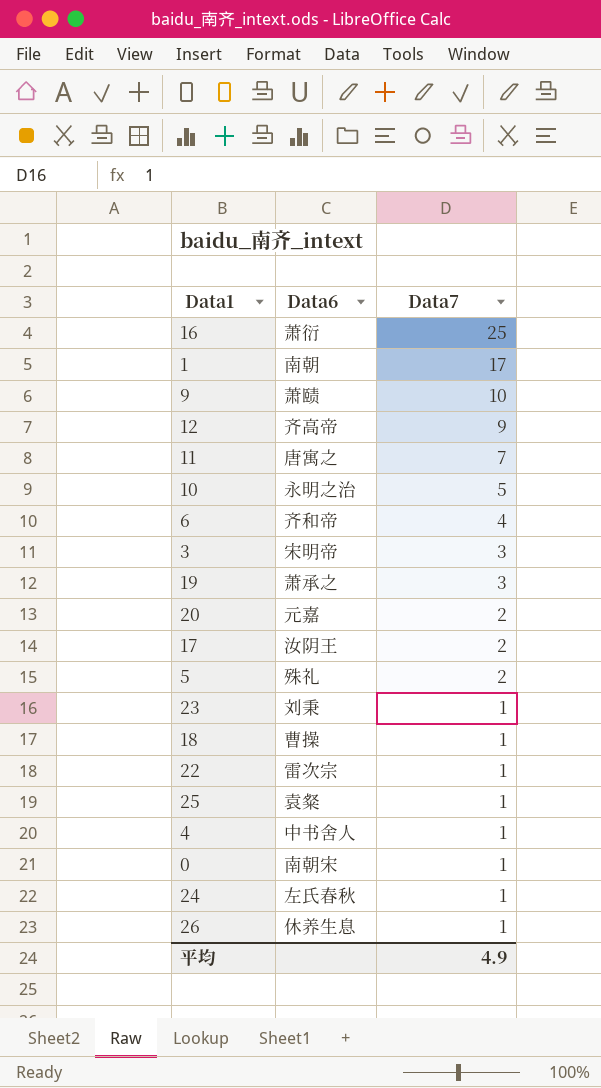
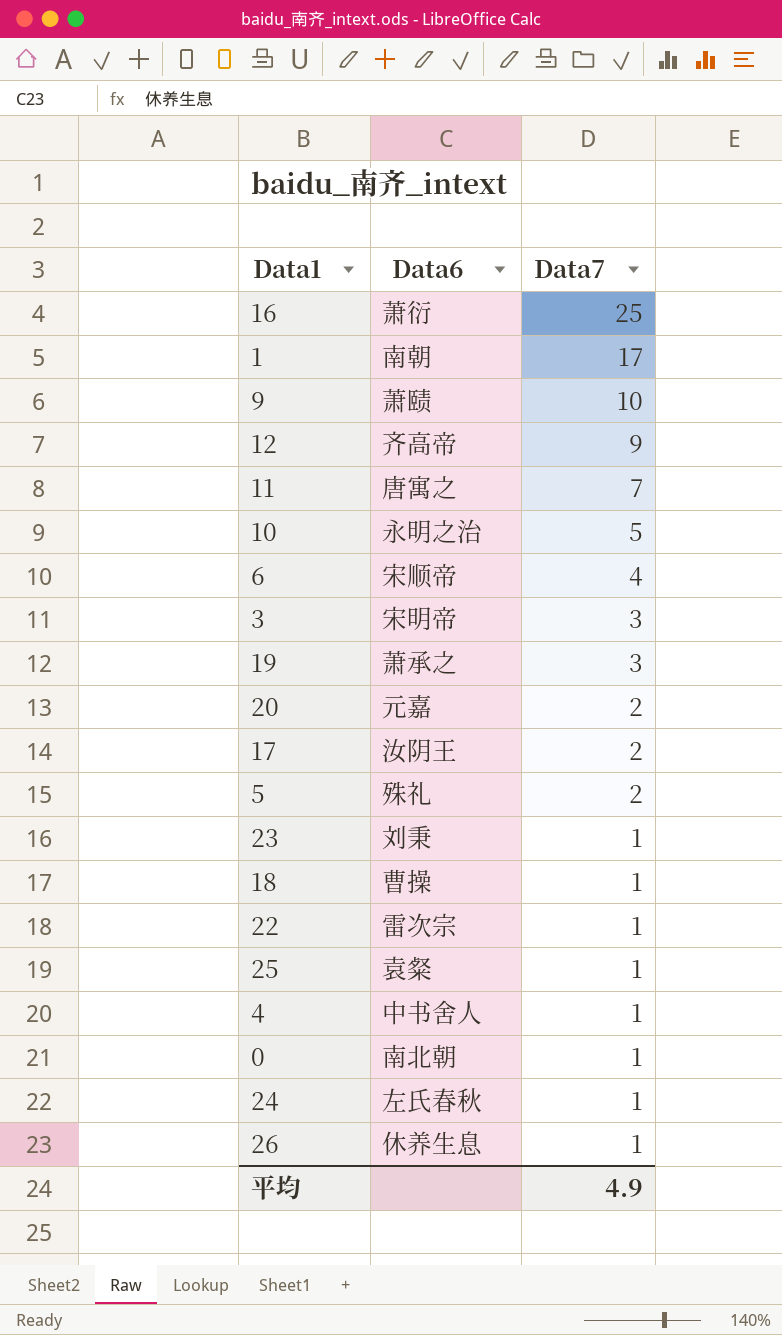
6 | Data6: 齐和帝 -> 宋顺帝
0 | Data6: 南朝宋 -> 南北朝

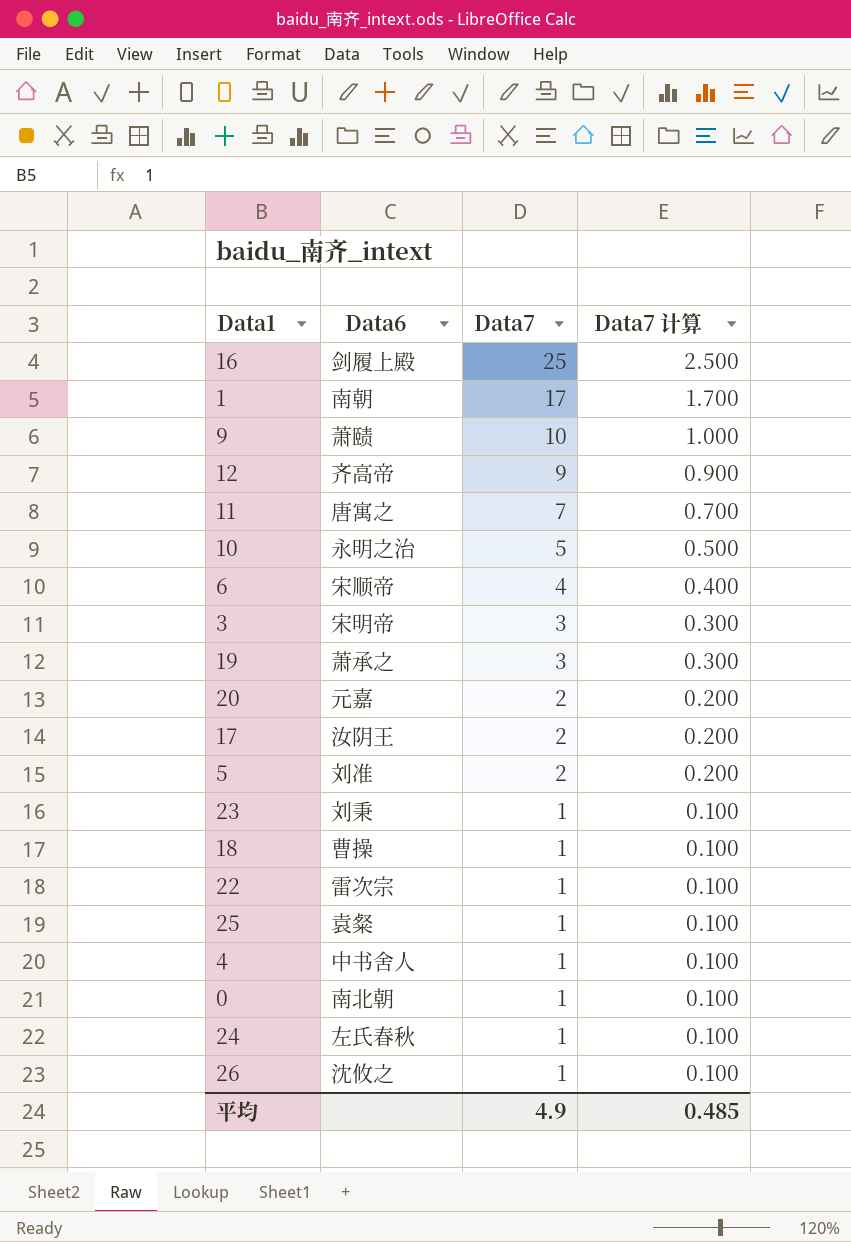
column Data7 计算 | formula: none -> [Data7] * 0.1
16 | Data6: 萧衍 -> 剑履上殿
5 | Data6: 殊礼 -> 刘准
26 | Data6: 休养生息 -> 沈攸之

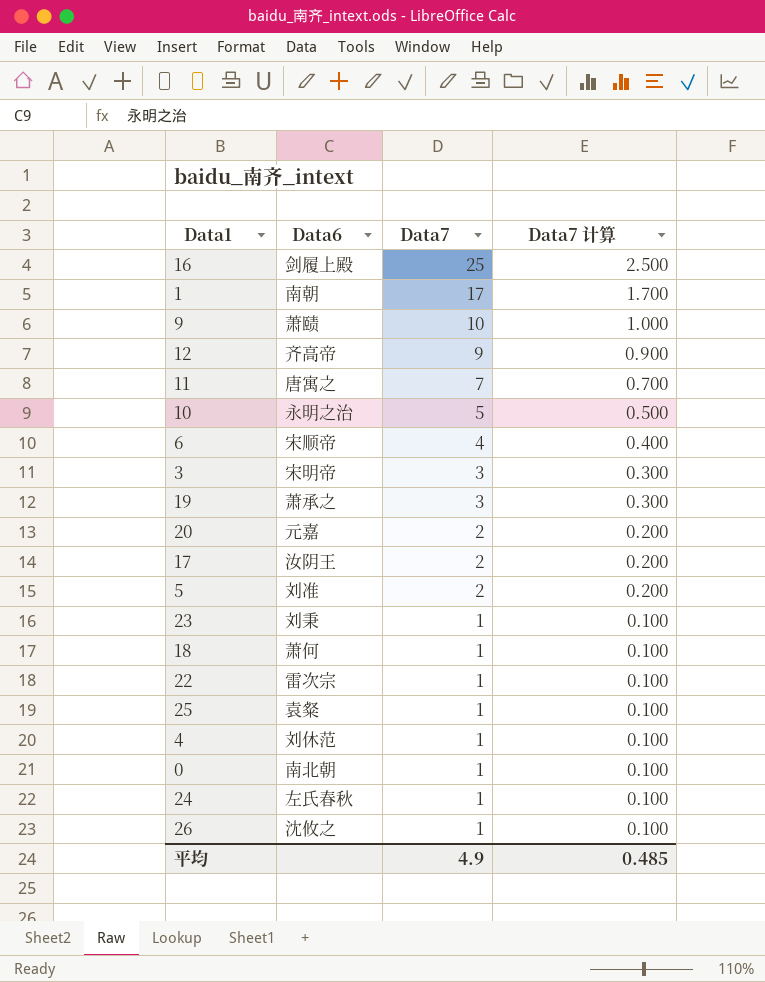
18 | Data6: 曹操 -> 萧何
4 | Data6: 中书舍人 -> 刘休范

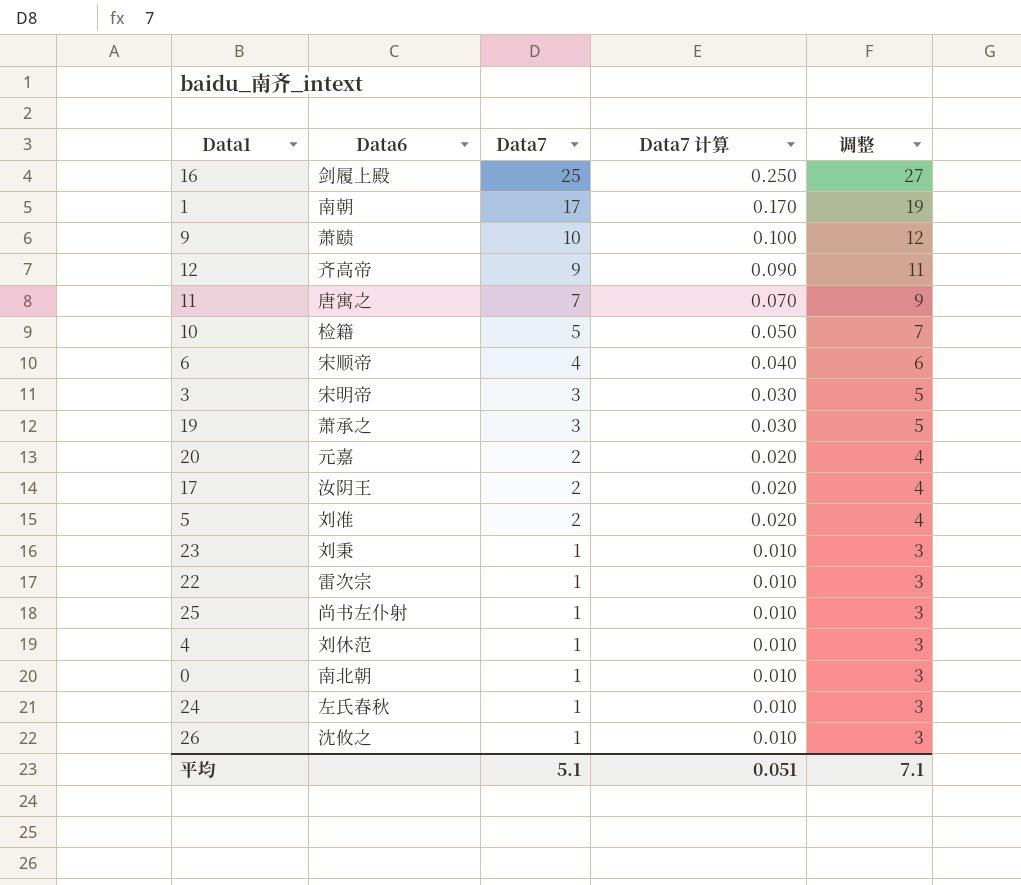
column Data7 计算 | formula: [Data7] * 0.1 -> [Data7] * 0.01
column 调整 | formula: none -> [Data7] + 2
row 18: 萧何 | 1 | 0.100 -> none
10 | Data6: 永明之治 -> 检籍
25 | Data6: 袁粲 -> 尚书左仆射
平均 | Data7: 4.9 -> 5.1
平均 | Data7 计算: 0.485 -> 0.051

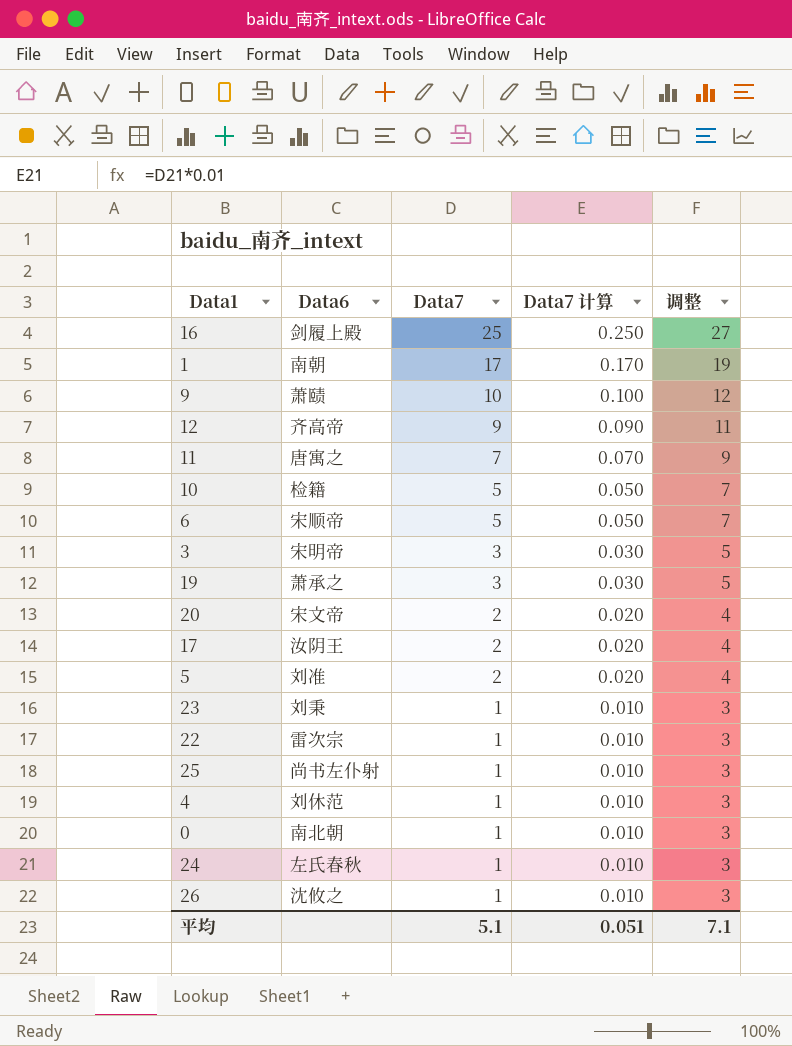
6 | Data7: 4 -> 5
6 | Data7 计算: 0.040 -> 0.050
6 | 调整: 6 -> 7
20 | Data6: 元嘉 -> 宋文帝

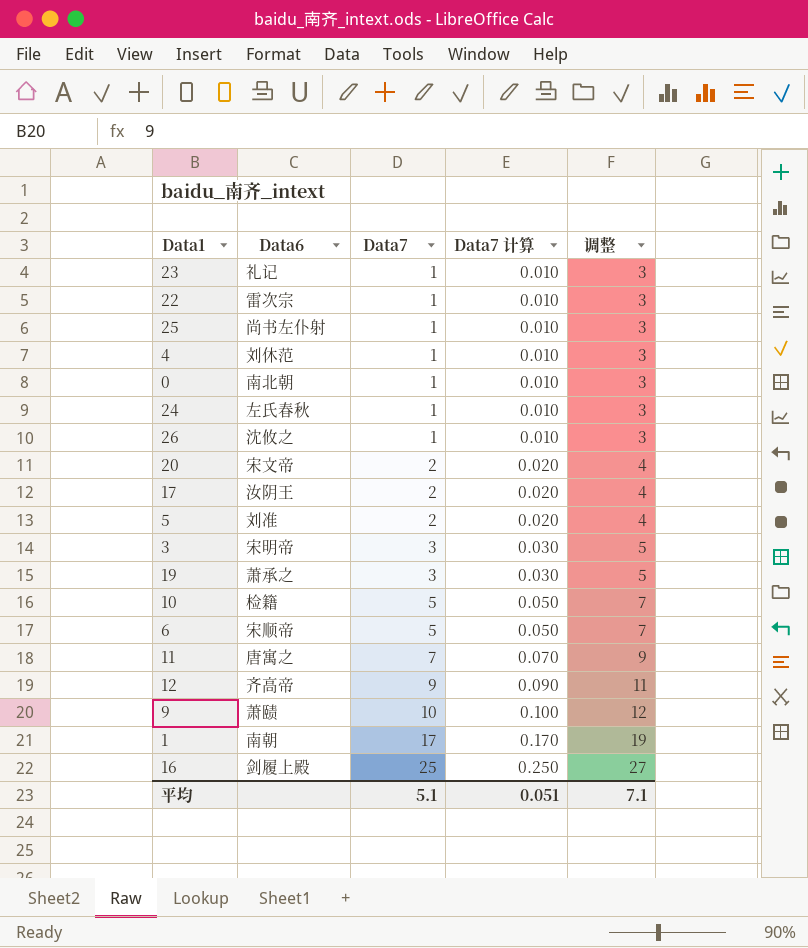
row order: Data7 descending -> Data7 ascending
23 | Data6: 刘秉 -> 礼记

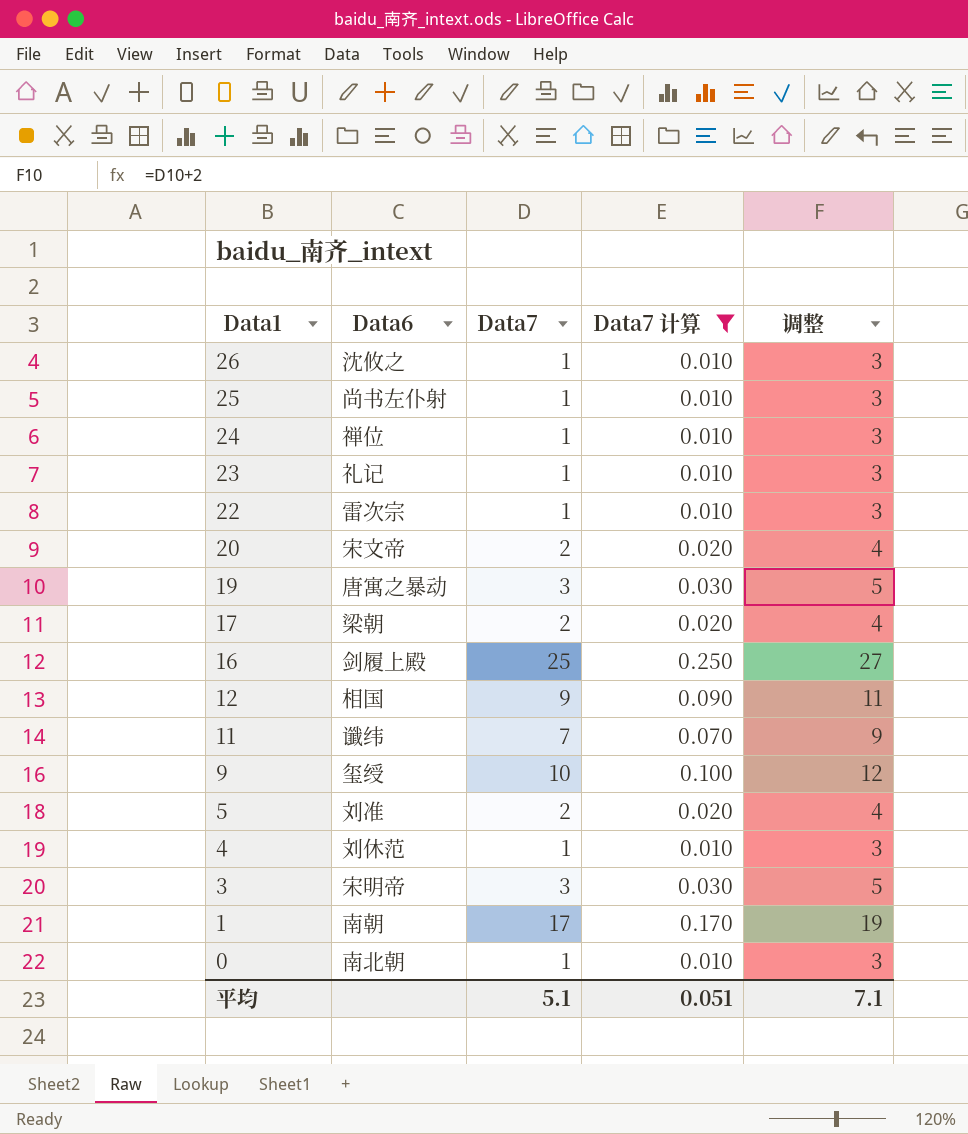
filter: none -> Data7 计算 != 0.050
row order: Data7 ascending -> Data1 descending
24 | Data6: 左氏春秋 -> 禅位
19 | Data6: 萧承之 -> 唐寓之暴动
17 | Data6: 汝阴王 -> 梁朝
12 | Data6: 齐高帝 -> 相国
11 | Data6: 唐寓之 -> 谶纬
9 | Data6: 萧赜 -> 玺绶

